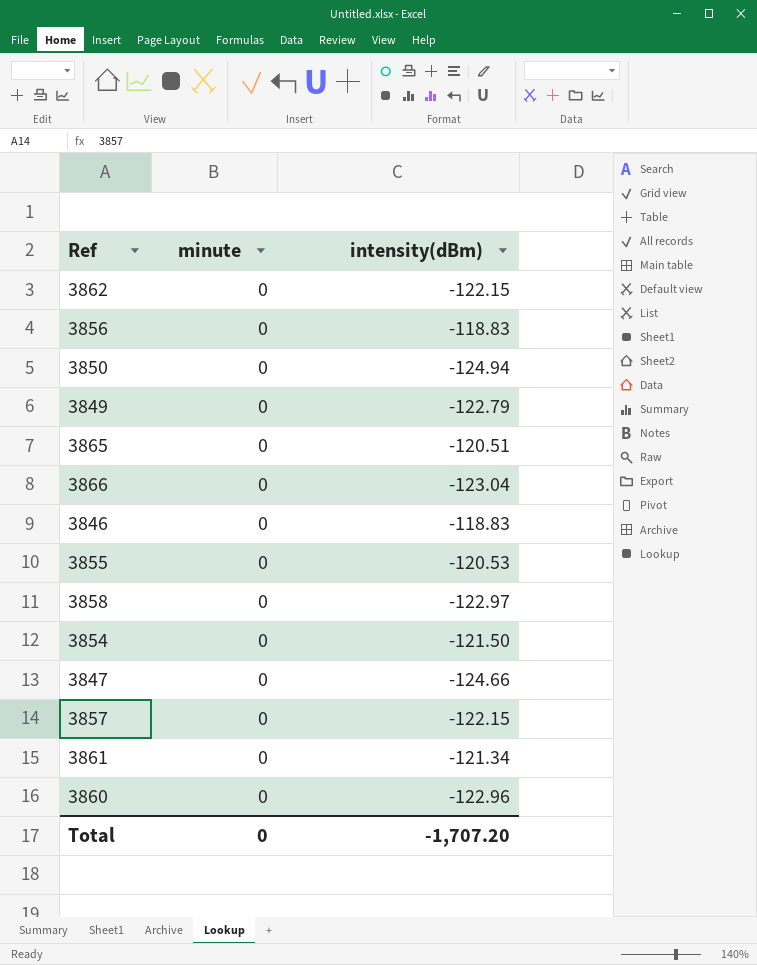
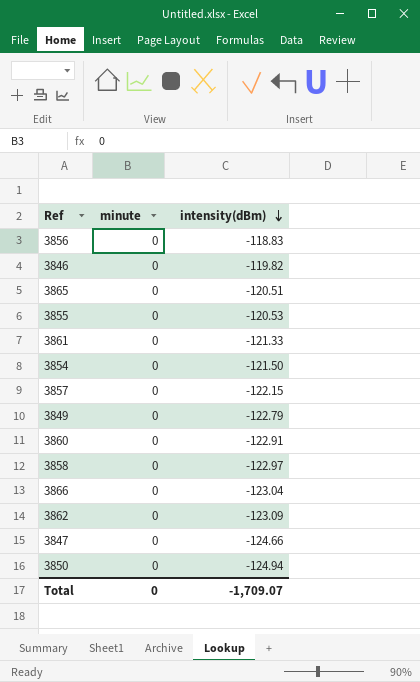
row order: none -> intensity(dBm) descending
3846 | intensity(dBm): -118.83 -> -119.82
3861 | intensity(dBm): -121.34 -> -121.33
3860 | intensity(dBm): -122.96 -> -122.91
3862 | intensity(dBm): -122.15 -> -123.09
Total | intensity(dBm): -1,707.20 -> -1,709.07

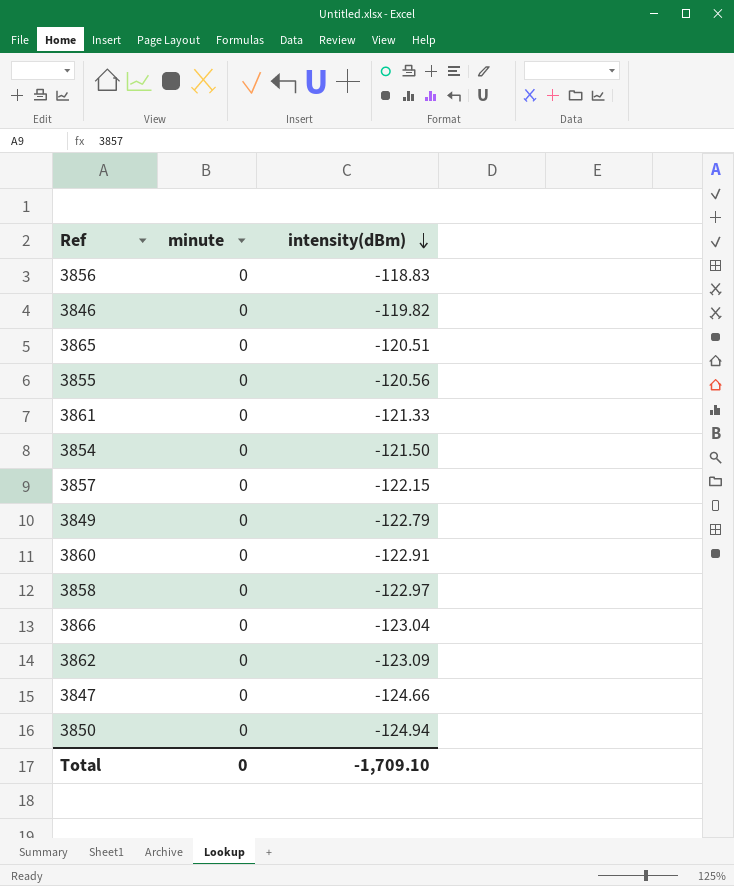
3855 | intensity(dBm): -120.53 -> -120.56
Total | intensity(dBm): -1,709.07 -> -1,709.10

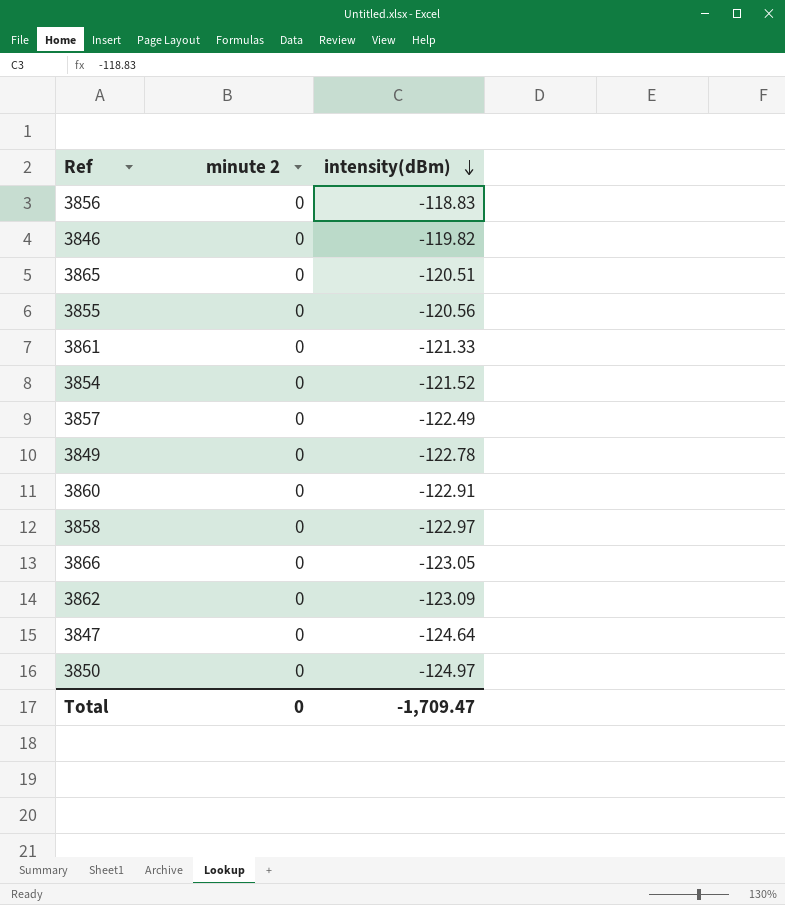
column name: minute -> minute 2
3854 | intensity(dBm): -121.50 -> -121.52
3857 | intensity(dBm): -122.15 -> -122.49
3849 | intensity(dBm): -122.79 -> -122.78
3866 | intensity(dBm): -123.04 -> -123.05
3847 | intensity(dBm): -124.66 -> -124.64
3850 | intensity(dBm): -124.94 -> -124.97
Total | intensity(dBm): -1,709.10 -> -1,709.47

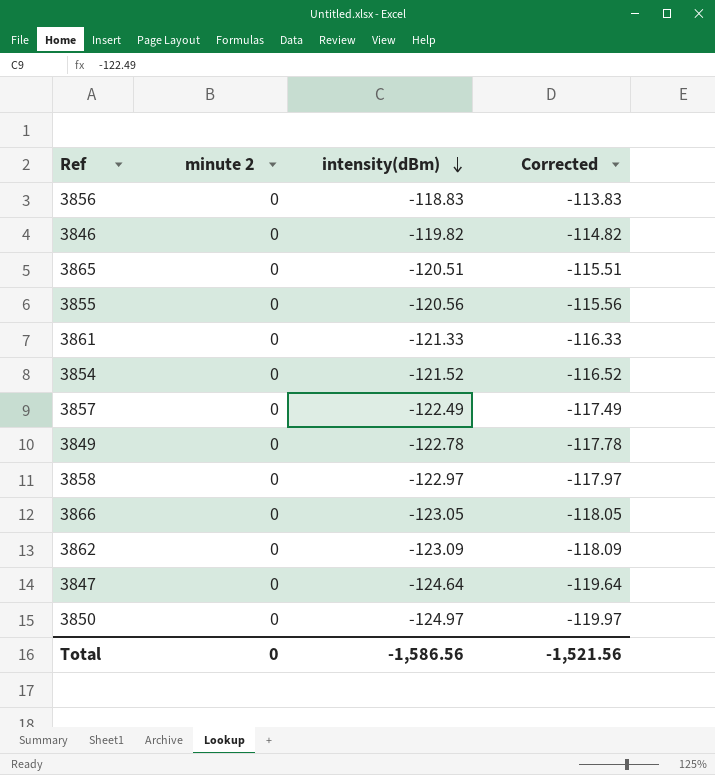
column Corrected | formula: none -> [intensity(dBm)] + 5
row 3860: 0 | -122.91 -> none
Total | intensity(dBm): -1,709.47 -> -1,586.56

